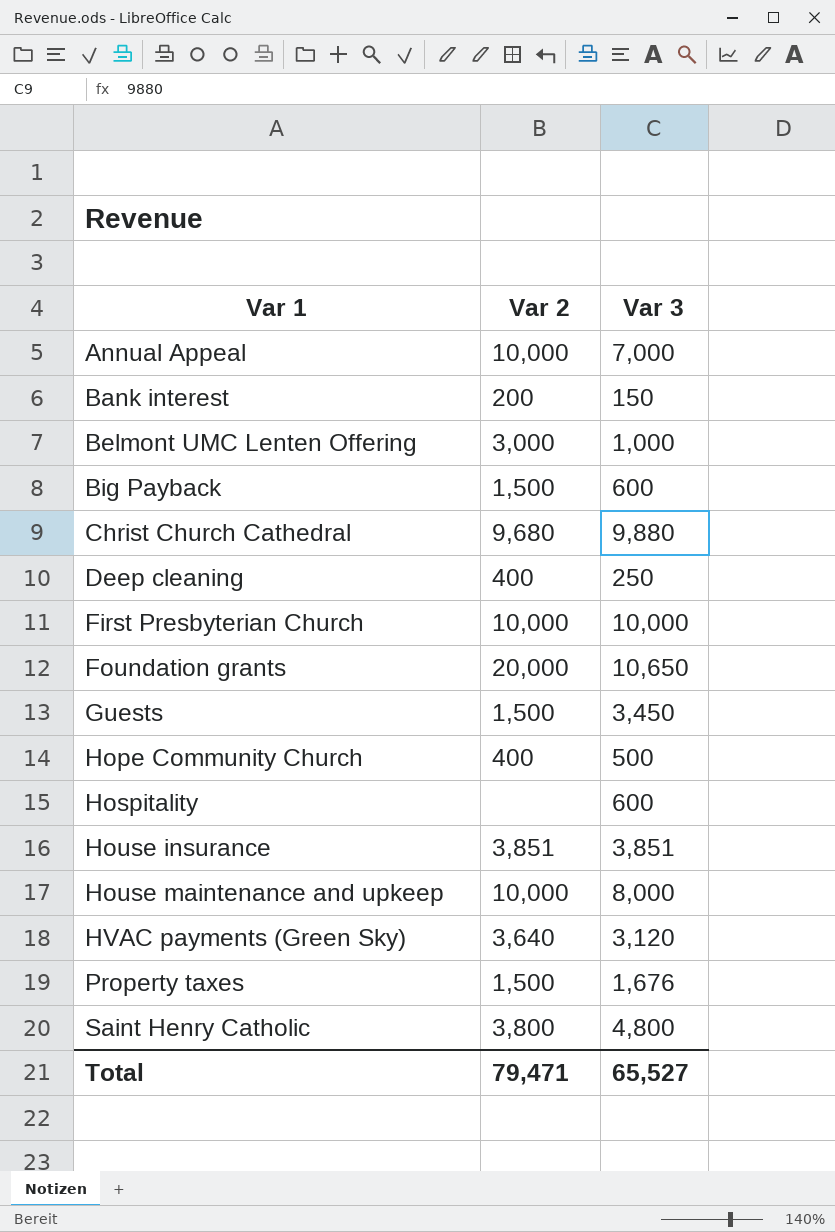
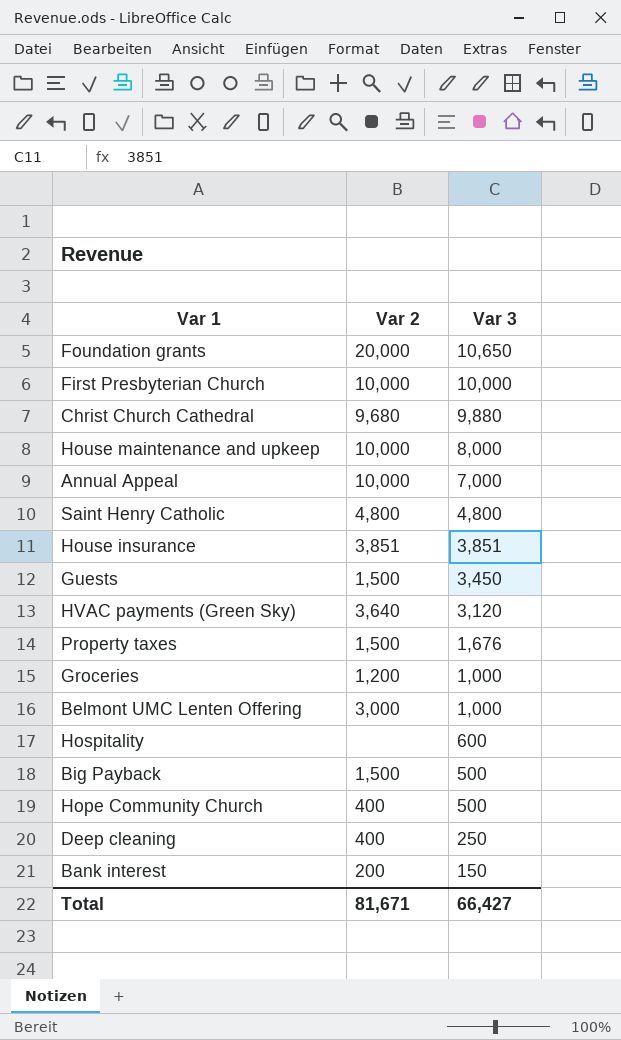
row order: Var 1 ascending -> Var 3 descending
Saint Henry Catholic | Var 2: 3,800 -> 4,800
row Groceries: none -> 1,200 | 1,000
Big Payback | Var 3: 600 -> 500
Total | Var 2: 79,471 -> 81,671
Total | Var 3: 65,527 -> 66,427

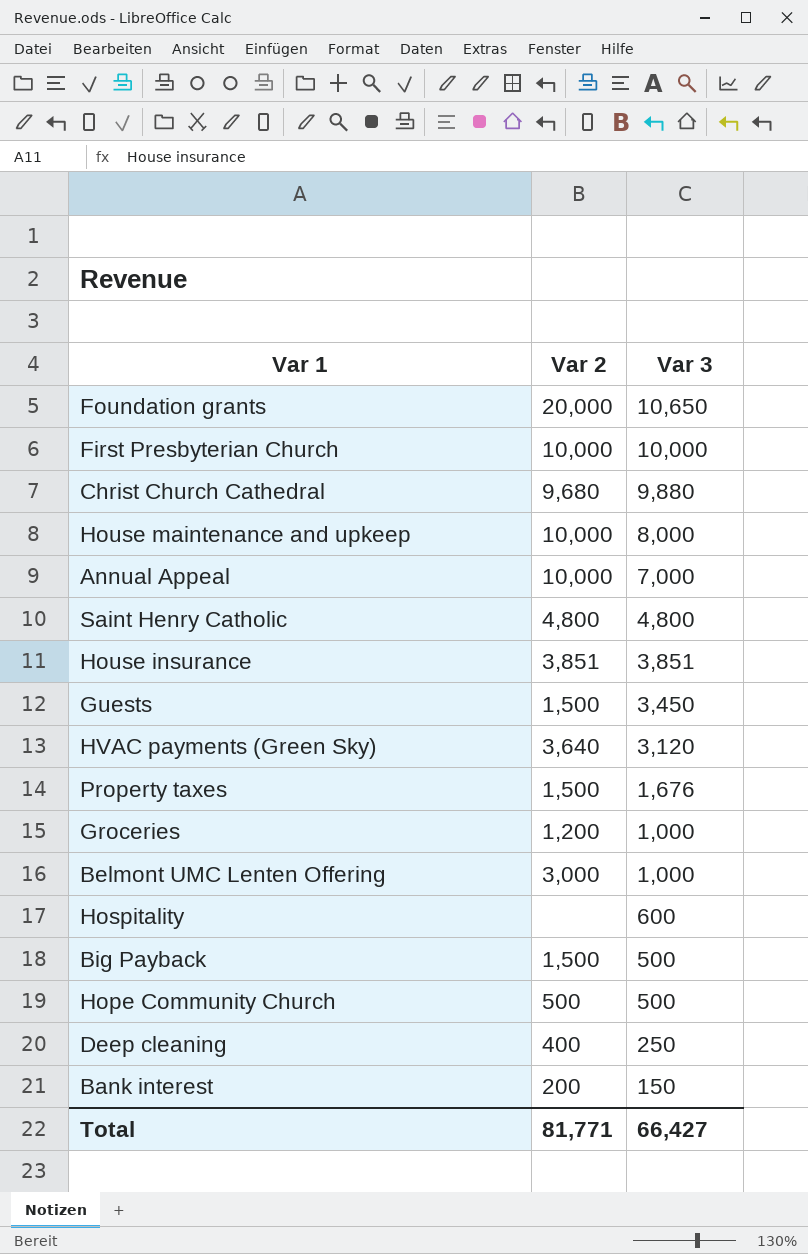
Hope Community Church | Var 2: 400 -> 500
Total | Var 2: 81,671 -> 81,771

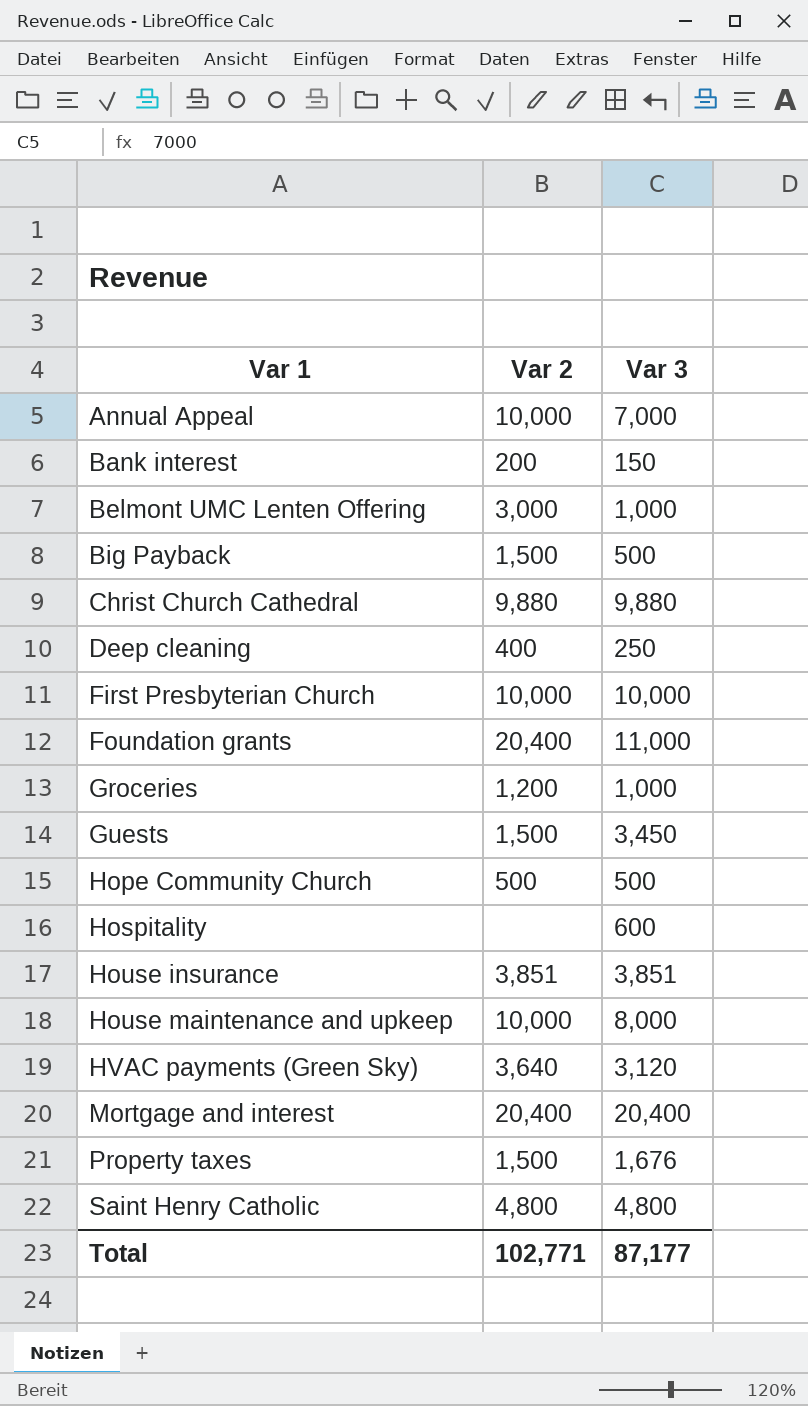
row order: Var 3 descending -> Var 1 ascending
Christ Church Cathedral | Var 2: 9,680 -> 9,880
Foundation grants | Var 2: 20,000 -> 20,400
Foundation grants | Var 3: 10,650 -> 11,000
row Mortgage and interest: none -> 20,400 | 20,400
Total | Var 2: 81,771 -> 102,771
Total | Var 3: 66,427 -> 87,177

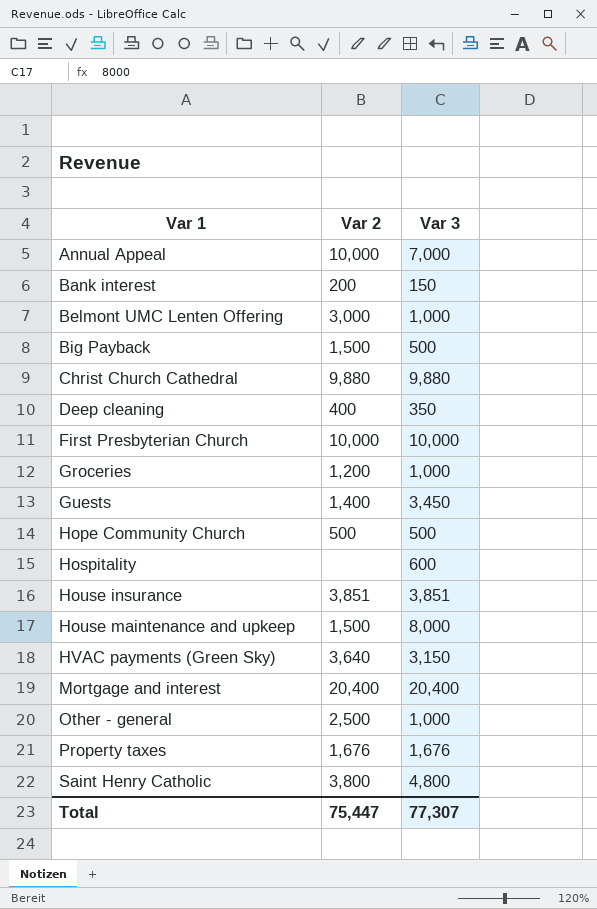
row Foundation grants: 20,400 | 11,000 -> none
Deep cleaning | Var 3: 250 -> 350
Guests | Var 2: 1,500 -> 1,400
House maintenance and upkeep | Var 2: 10,000 -> 1,500
HVAC payments (Green Sky) | Var 3: 3,120 -> 3,150
row Other - general: none -> 2,500 | 1,000
Property taxes | Var 2: 1,500 -> 1,676
Saint Henry Catholic | Var 2: 4,800 -> 3,800
Total | Var 2: 102,771 -> 75,447
Total | Var 3: 87,177 -> 77,307

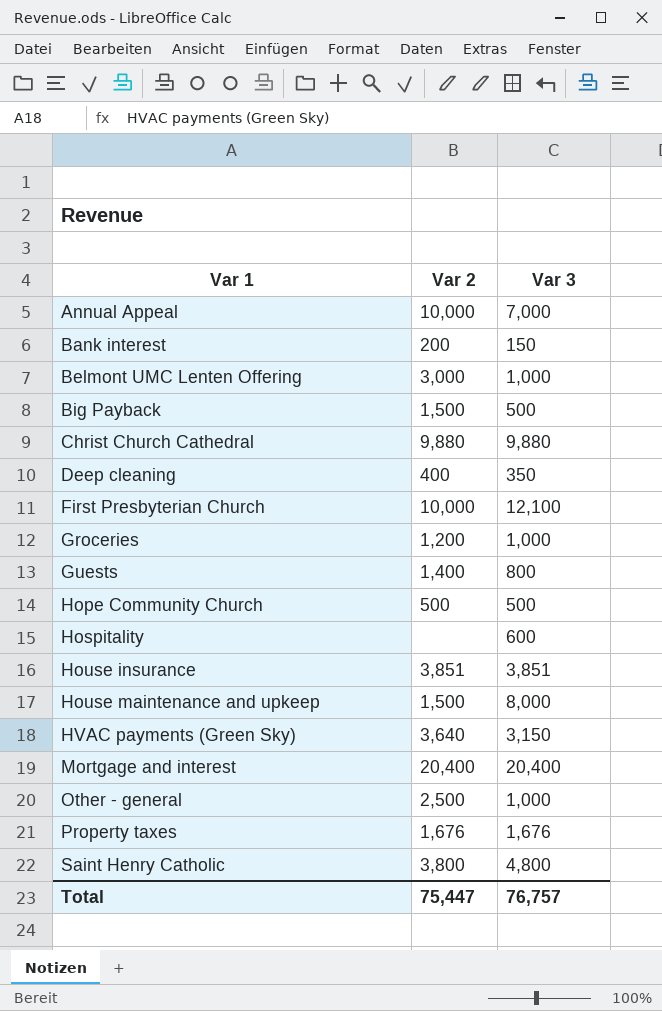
First Presbyterian Church | Var 3: 10,000 -> 12,100
Guests | Var 3: 3,450 -> 800
Total | Var 3: 77,307 -> 76,757

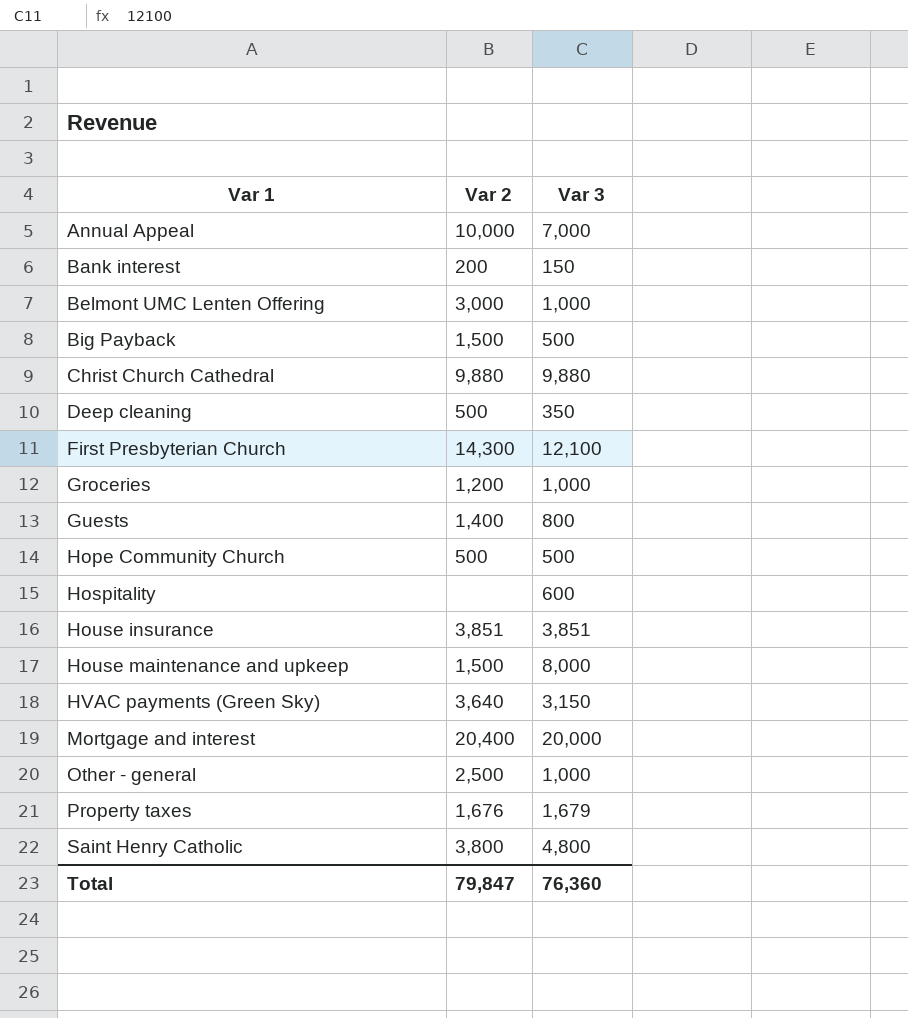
Deep cleaning | Var 2: 400 -> 500
First Presbyterian Church | Var 2: 10,000 -> 14,300
Mortgage and interest | Var 3: 20,400 -> 20,000
Property taxes | Var 3: 1,676 -> 1,679
Total | Var 2: 75,447 -> 79,847
Total | Var 3: 76,757 -> 76,360

